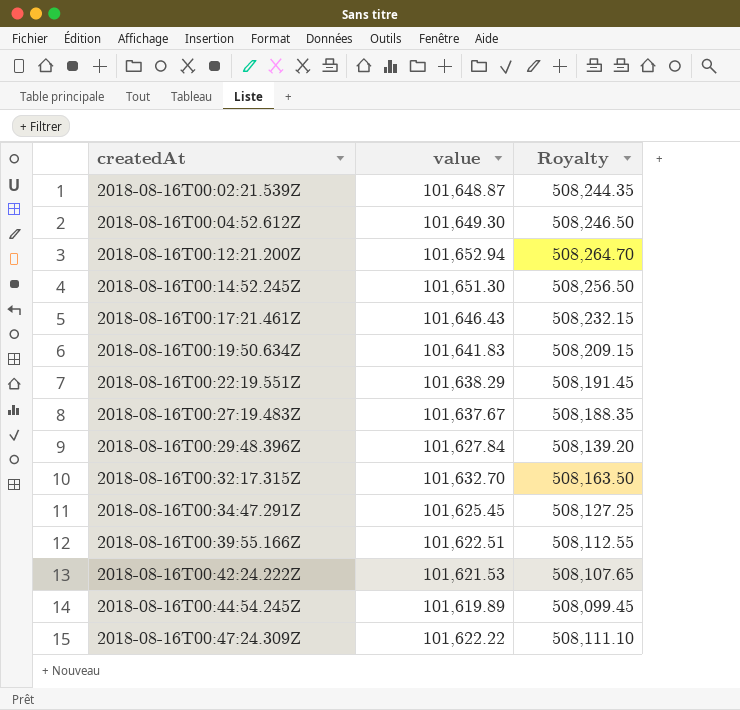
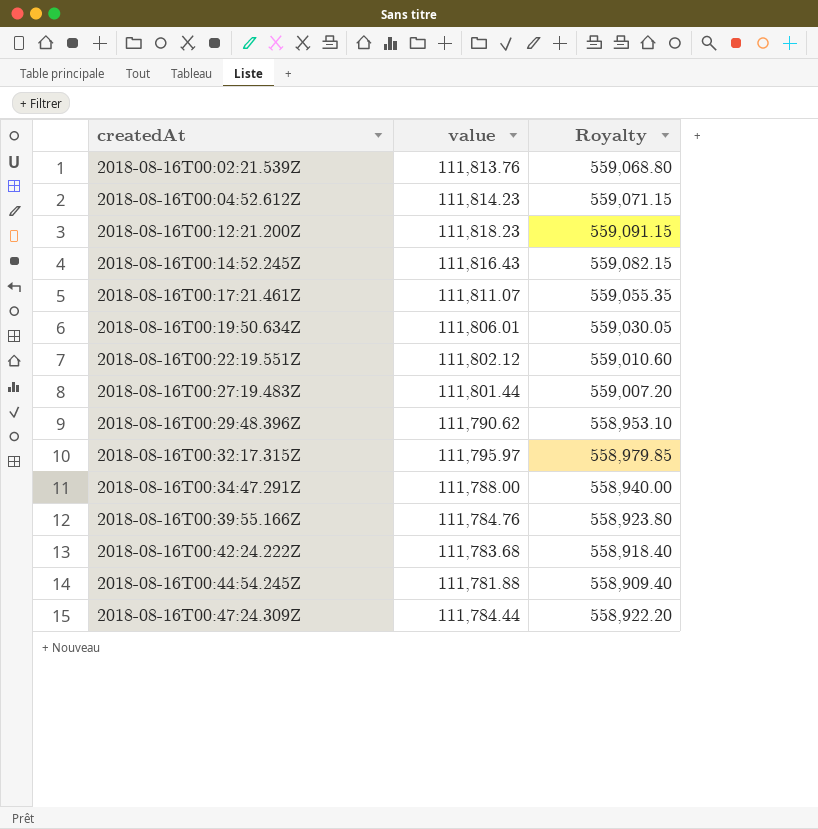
2018-08-16T00:02:21.539Z | value: 101,648.87 -> 111,813.76
2018-08-16T00:02:21.539Z | Royalty: 508,244.35 -> 559,068.80
2018-08-16T00:04:52.612Z | value: 101,649.30 -> 111,814.23
2018-08-16T00:04:52.612Z | Royalty: 508,246.50 -> 559,071.15
2018-08-16T00:12:21.200Z | value: 101,652.94 -> 111,818.23
2018-08-16T00:12:21.200Z | Royalty: 508,264.70 -> 559,091.15
2018-08-16T00:14:52.245Z | value: 101,651.30 -> 111,816.43
2018-08-16T00:14:52.245Z | Royalty: 508,256.50 -> 559,082.15
2018-08-16T00:17:21.461Z | value: 101,646.43 -> 111,811.07
2018-08-16T00:17:21.461Z | Royalty: 508,232.15 -> 559,055.35
2018-08-16T00:19:50.634Z | value: 101,641.83 -> 111,806.01
2018-08-16T00:19:50.634Z | Royalty: 508,209.15 -> 559,030.05
2018-08-16T00:22:19.551Z | value: 101,638.29 -> 111,802.12
2018-08-16T00:22:19.551Z | Royalty: 508,191.45 -> 559,010.60
2018-08-16T00:27:19.483Z | value: 101,637.67 -> 111,801.44
2018-08-16T00:27:19.483Z | Royalty: 508,188.35 -> 559,007.20
2018-08-16T00:29:48.396Z | value: 101,627.84 -> 111,790.62
2018-08-16T00:29:48.396Z | Royalty: 508,139.20 -> 558,953.10
2018-08-16T00:32:17.315Z | value: 101,632.70 -> 111,795.97
2018-08-16T00:32:17.315Z | Royalty: 508,163.50 -> 558,979.85
2018-08-16T00:34:47.291Z | value: 101,625.45 -> 111,788.00
2018-08-16T00:34:47.291Z | Royalty: 508,127.25 -> 558,940.00
2018-08-16T00:39:55.166Z | value: 101,622.51 -> 111,784.76
2018-08-16T00:39:55.166Z | Royalty: 508,112.55 -> 558,923.80
2018-08-16T00:42:24.222Z | value: 101,621.53 -> 111,783.68
2018-08-16T00:42:24.222Z | Royalty: 508,107.65 -> 558,918.40
2018-08-16T00:44:54.245Z | value: 101,619.89 -> 111,781.88
2018-08-16T00:44:54.245Z | Royalty: 508,099.45 -> 558,909.40
2018-08-16T00:47:24.309Z | value: 101,622.22 -> 111,784.44
2018-08-16T00:47:24.309Z | Royalty: 508,111.10 -> 558,922.20

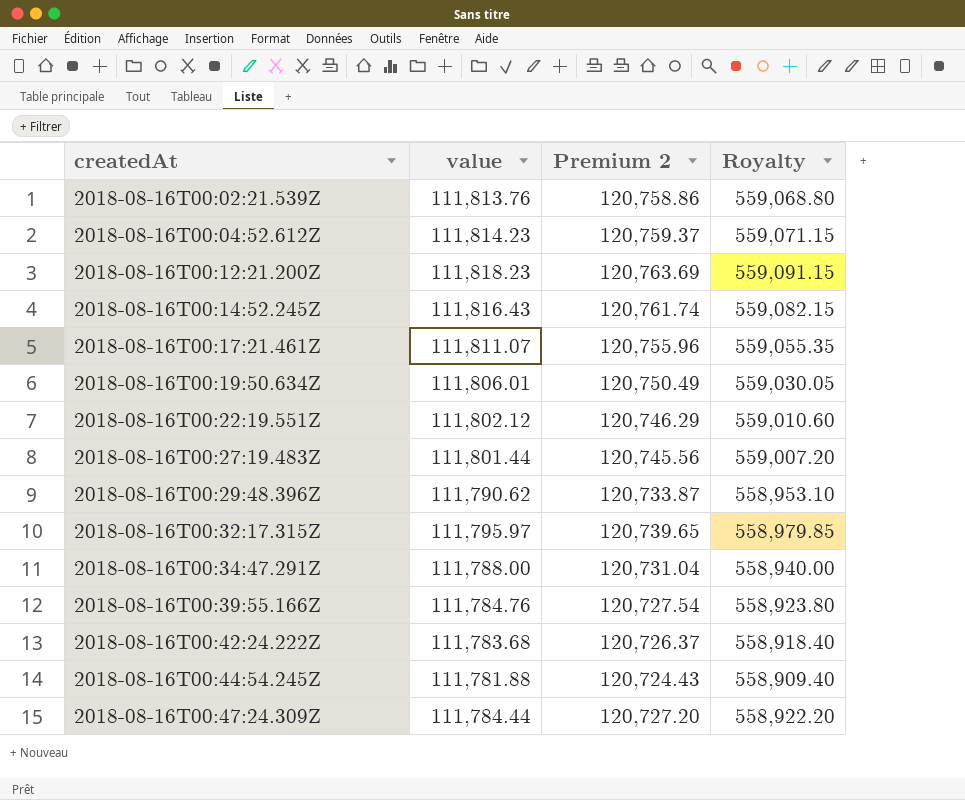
column Premium 2 | formula: none -> [value] * 1.08

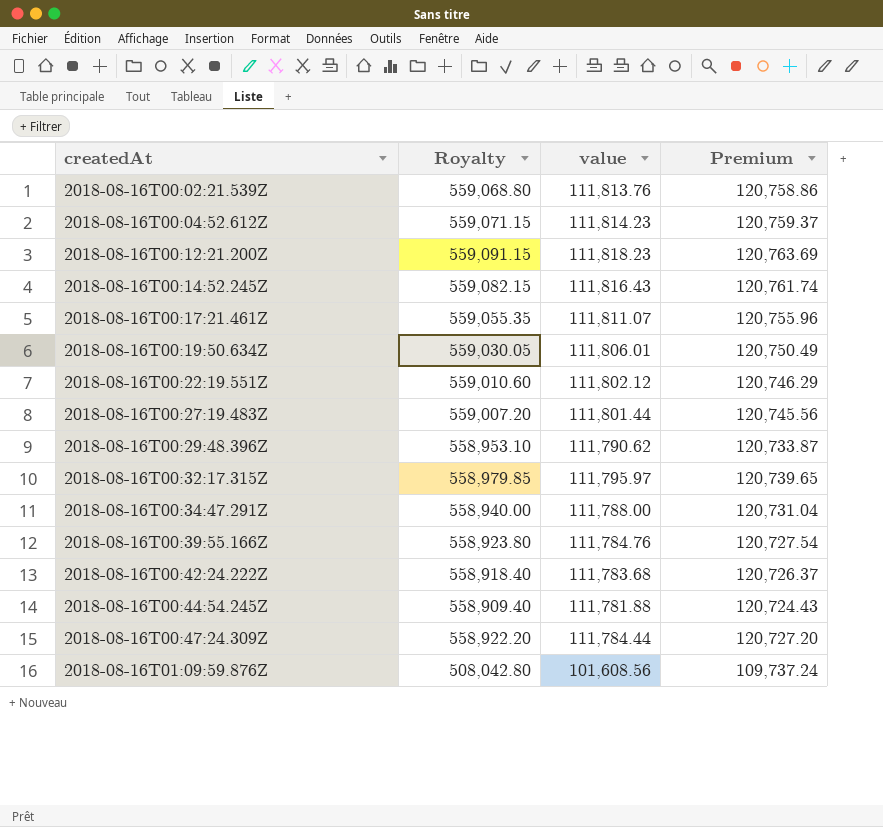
column Royalty | position: 4 -> 2
column name: Premium 2 -> Premium
row 2018-08-16T01:09:59.876Z: none -> 508,042.80 | 101,608.56 | 109,737.24

